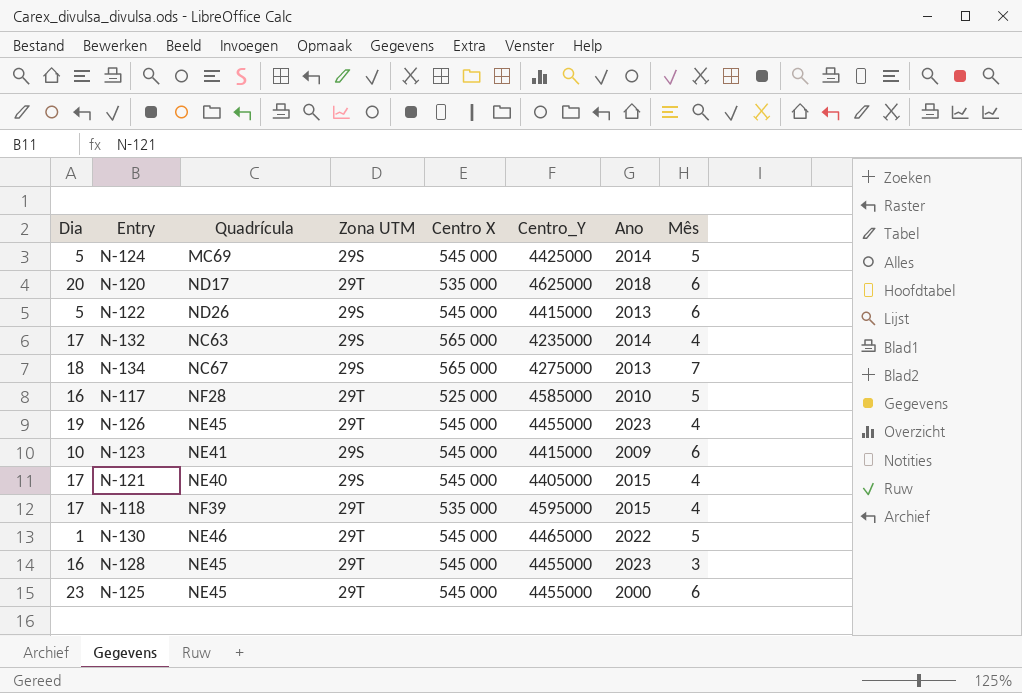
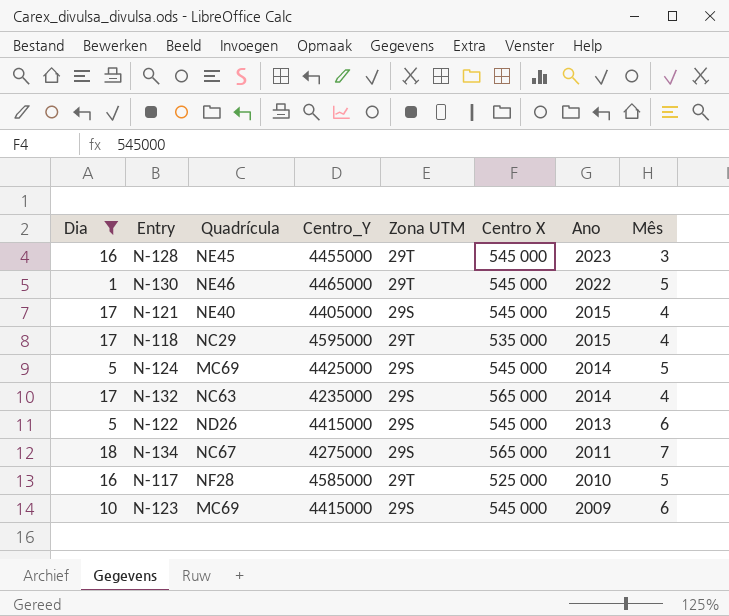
filter: none -> Dia <= 18
row order: none -> Ano descending
column Centro_Y | position: 6 -> 4
N-118 | Quadrícula: NF39 -> NC29
N-134 | Ano: 2013 -> 2011
N-123 | Quadrícula: NE41 -> MC69

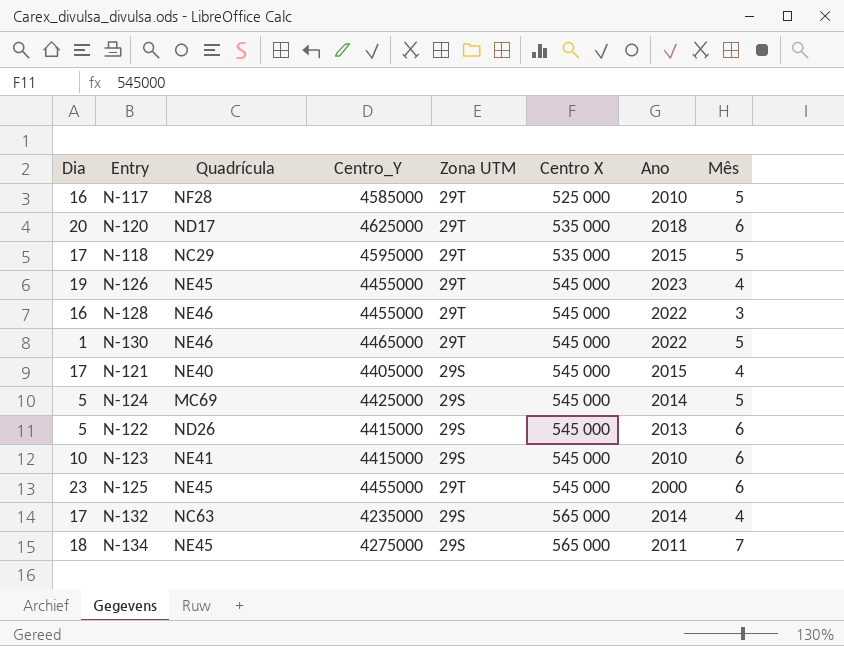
filter: Dia <= 18 -> none
row order: Ano descending -> Centro X ascending
N-118 | Mês: 4 -> 5
N-128 | Quadrícula: NE45 -> NE46
N-128 | Ano: 2023 -> 2022
N-123 | Quadrícula: MC69 -> NE41
N-123 | Ano: 2009 -> 2010
N-134 | Quadrícula: NC67 -> NE45

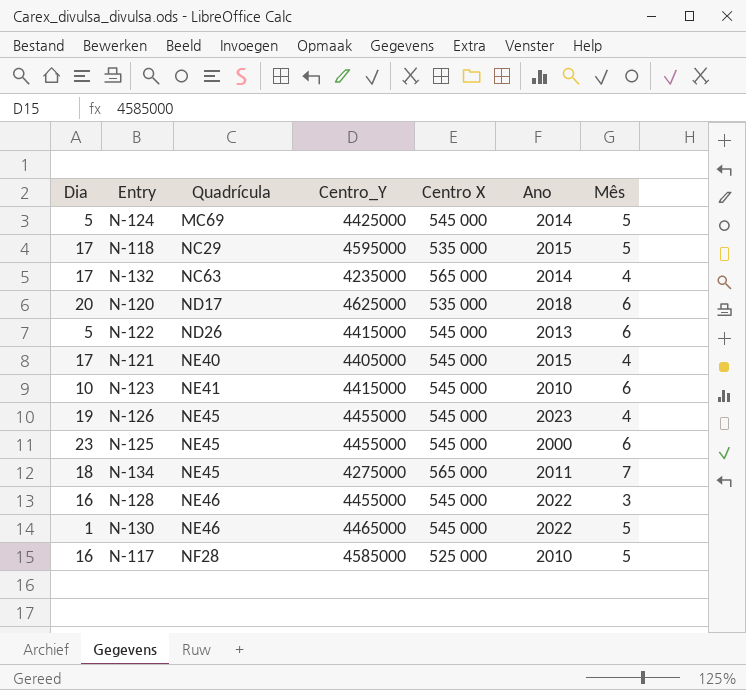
row order: Centro X ascending -> Quadrícula ascending
column Zona UTM | position: 5 -> none

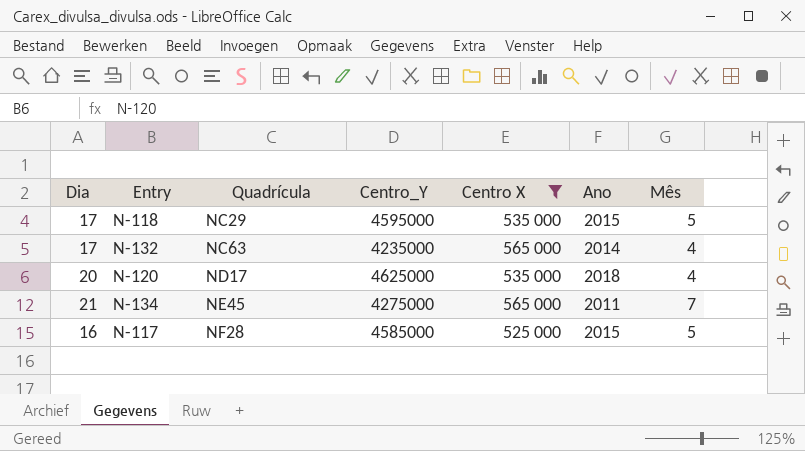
filter: none -> Centro X != 545 000
N-120 | Mês: 6 -> 4
N-134 | Dia: 18 -> 21
N-117 | Ano: 2010 -> 2015

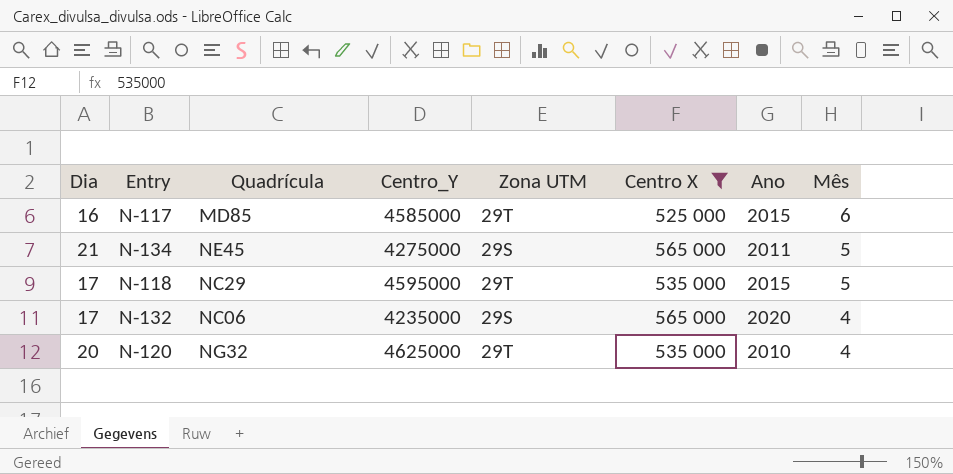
row order: Quadrícula ascending -> Mês descending
column Zona UTM | position: none -> 5
N-117 | Quadrícula: NF28 -> MD85
N-117 | Mês: 5 -> 6
N-134 | Mês: 7 -> 5
N-132 | Quadrícula: NC63 -> NC06
N-132 | Ano: 2014 -> 2020
N-120 | Quadrícula: ND17 -> NG32
N-120 | Ano: 2018 -> 2010

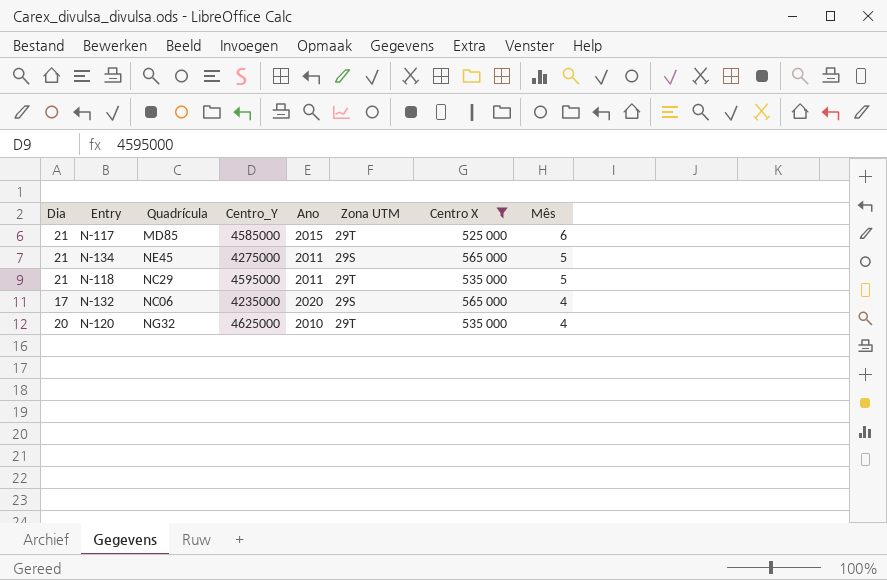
column Ano | position: 7 -> 5
N-117 | Dia: 16 -> 21
N-118 | Dia: 17 -> 21
N-118 | Ano: 2015 -> 2011

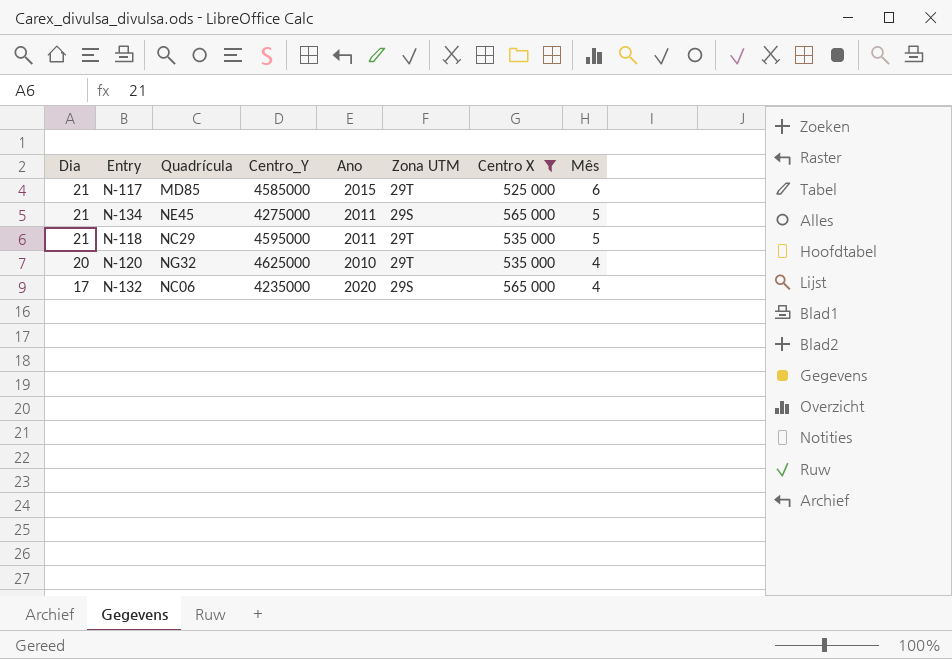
row order: Mês descending -> Dia descending

